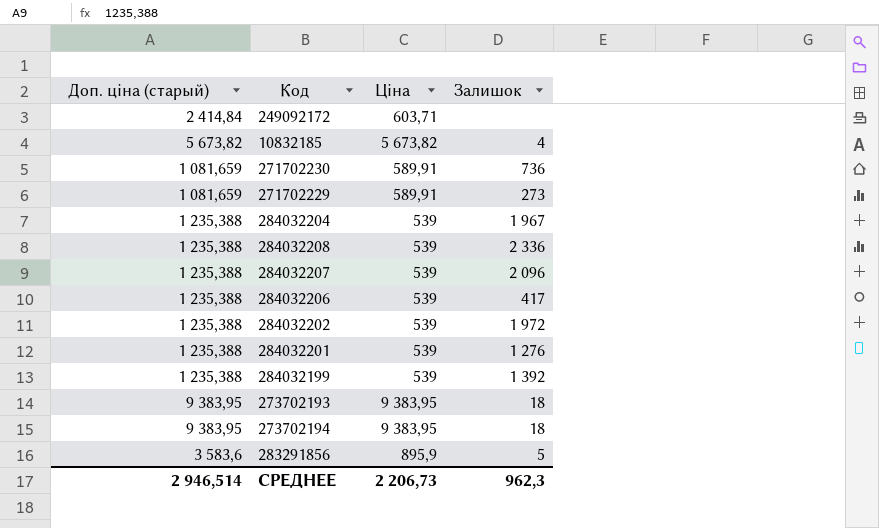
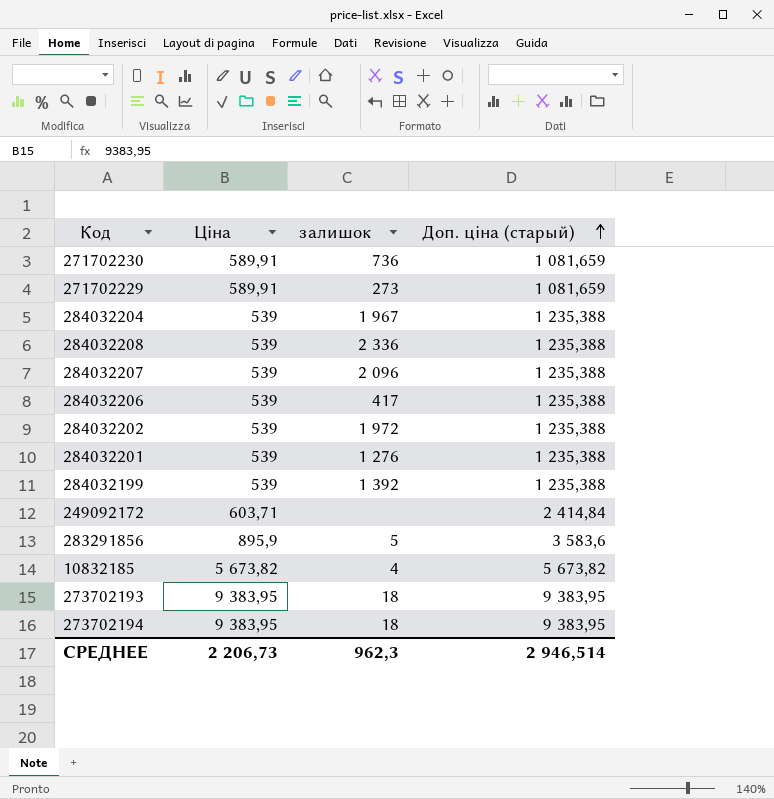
row order: none -> Доп. ціна (старый) ascending
column name: Залишок -> залишок
column Доп. ціна (старый) | position: 1 -> 4

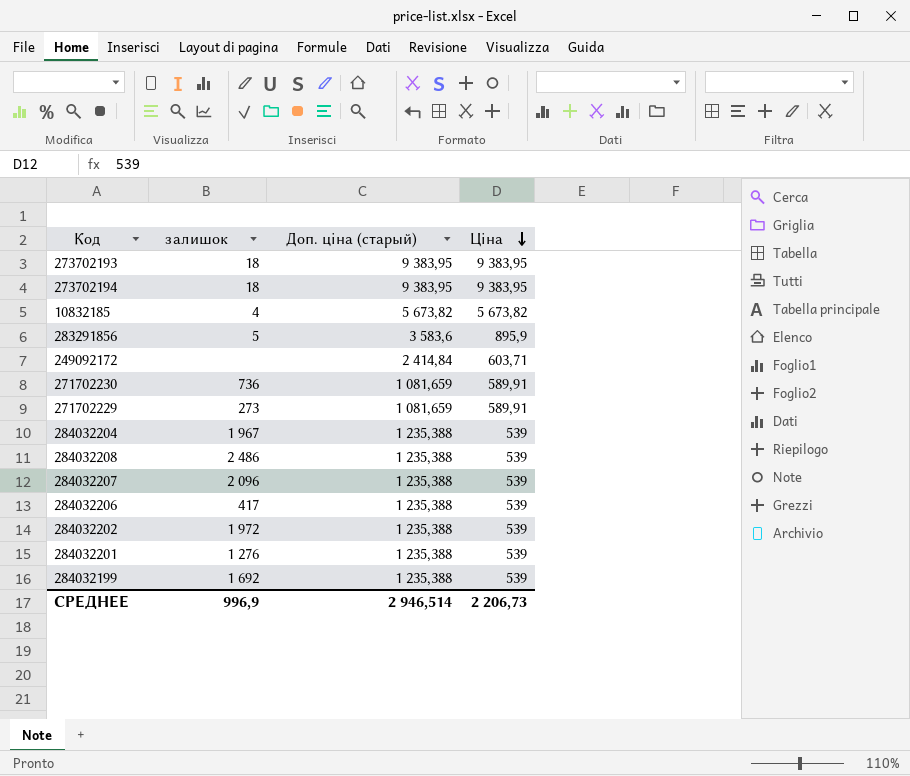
row order: Доп. ціна (старый) ascending -> Ціна descending
column Ціна | position: 2 -> 4
284032208 | залишок: 2 336 -> 2 486
284032199 | залишок: 1 392 -> 1 692
СРЕДНЕЕ | залишок: 962,3 -> 996,9

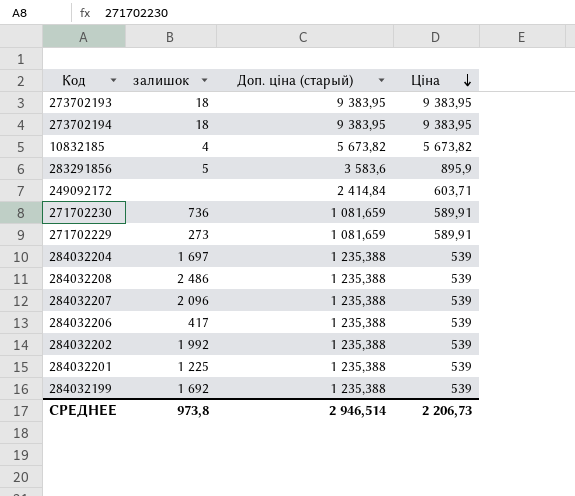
284032204 | залишок: 1 967 -> 1 697
284032202 | залишок: 1 972 -> 1 992
284032201 | залишок: 1 276 -> 1 225
СРЕДНЕЕ | залишок: 996,9 -> 973,8

